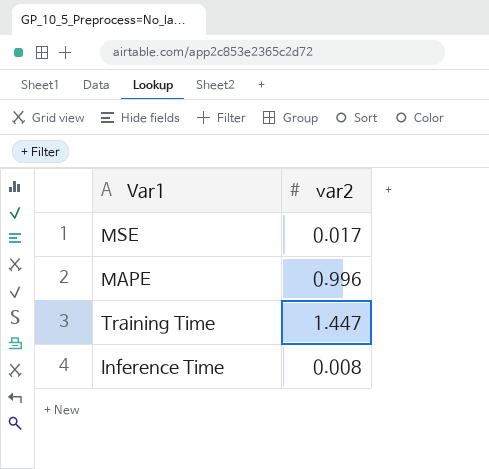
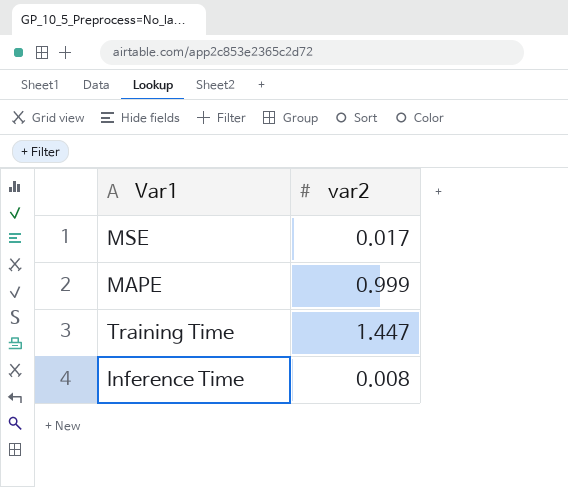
MAPE | var2: 0.996 -> 0.999

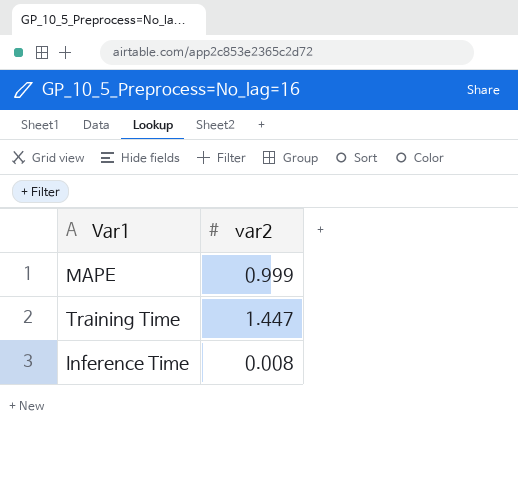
row MSE: 0.017 -> none

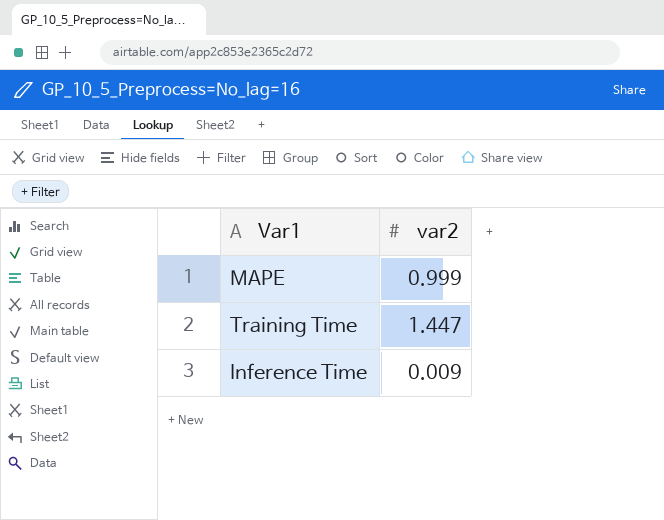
Inference Time | var2: 0.008 -> 0.009

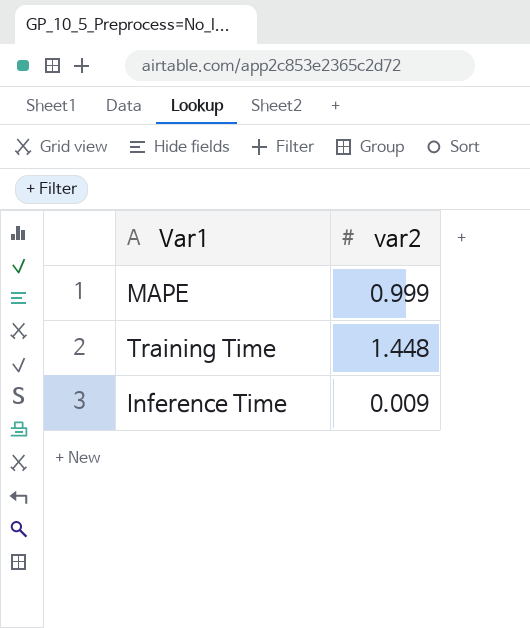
Training Time | var2: 1.447 -> 1.448

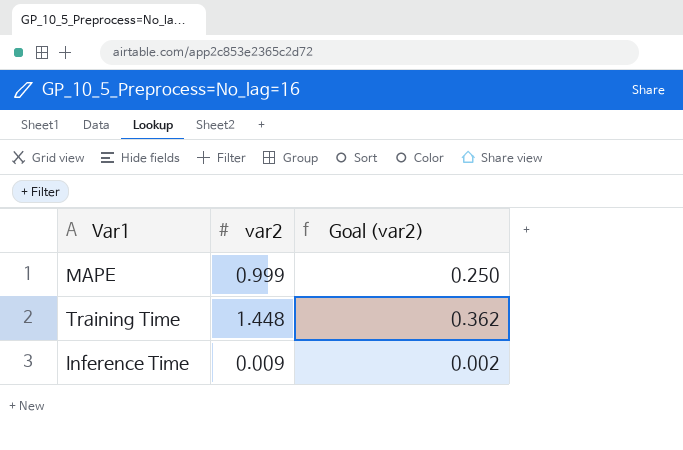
column Goal (var2) | formula: none -> [var2] * 0.25

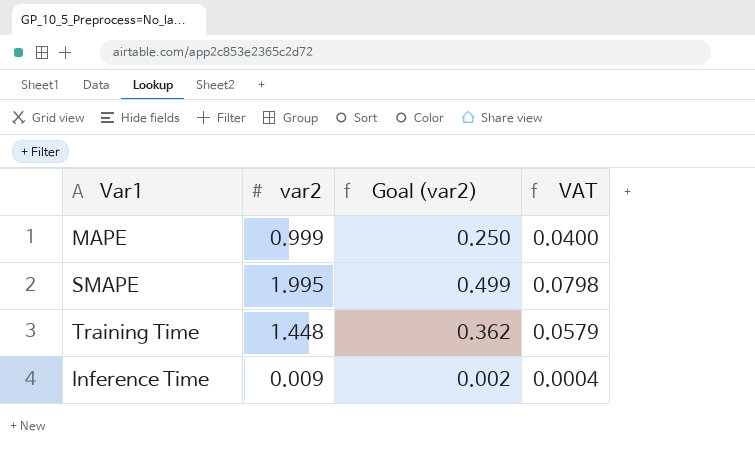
column VAT | formula: none -> [var2] * 0.04
row SMAPE: none -> 1.995 | 0.499 | 0.0798

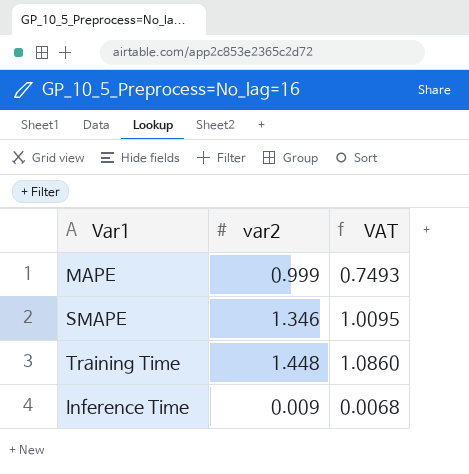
column Goal (var2) | formula: [var2] * 0.25 -> none
column VAT | formula: [var2] * 0.04 -> [var2] * 0.75
SMAPE | var2: 1.995 -> 1.346

